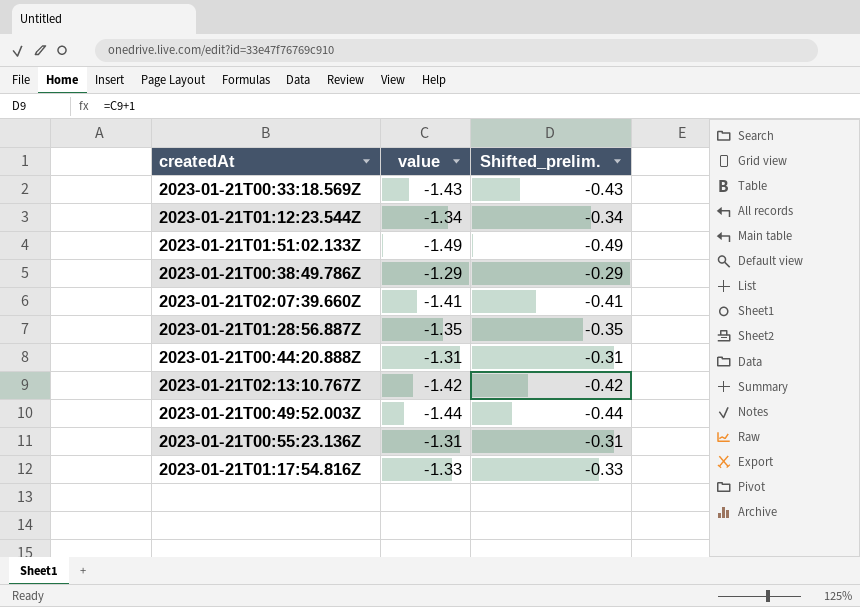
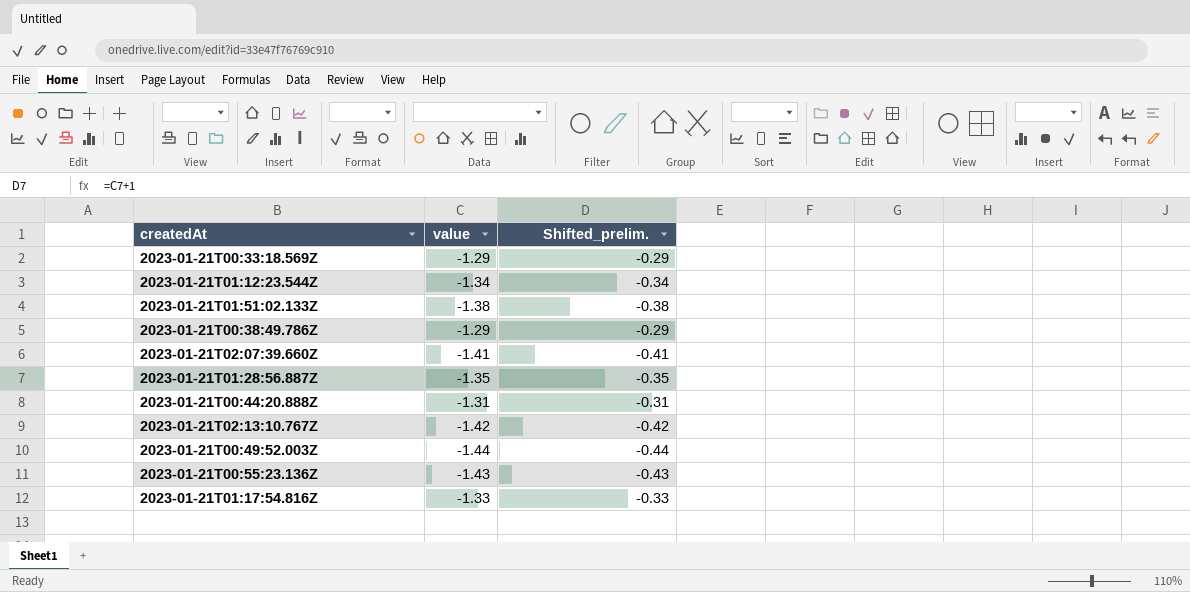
2023-01-21T00:33:18.569Z | value: -1.43 -> -1.29
2023-01-21T00:33:18.569Z | Shifted_prelim.: -0.43 -> -0.29
2023-01-21T01:51:02.133Z | value: -1.49 -> -1.38
2023-01-21T01:51:02.133Z | Shifted_prelim.: -0.49 -> -0.38
2023-01-21T00:55:23.136Z | value: -1.31 -> -1.43
2023-01-21T00:55:23.136Z | Shifted_prelim.: -0.31 -> -0.43

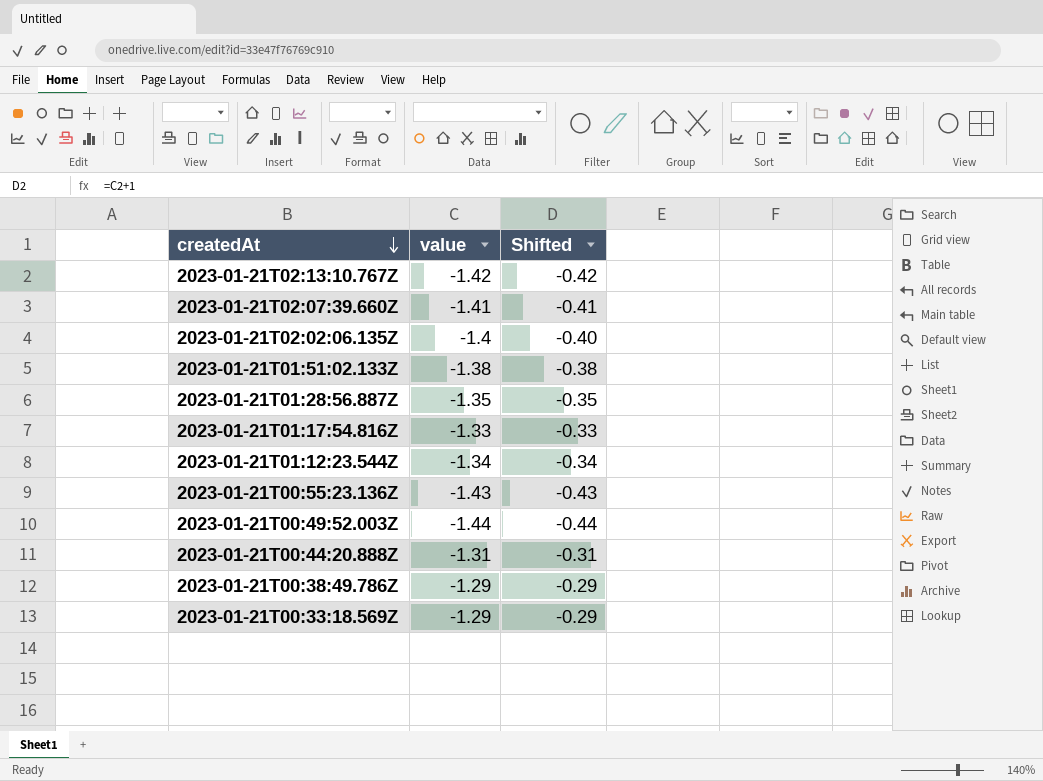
row order: none -> createdAt descending
column name: Shifted_prelim. -> Shifted
row 2023-01-21T02:02:06.135Z: none -> -1.4 | -0.40

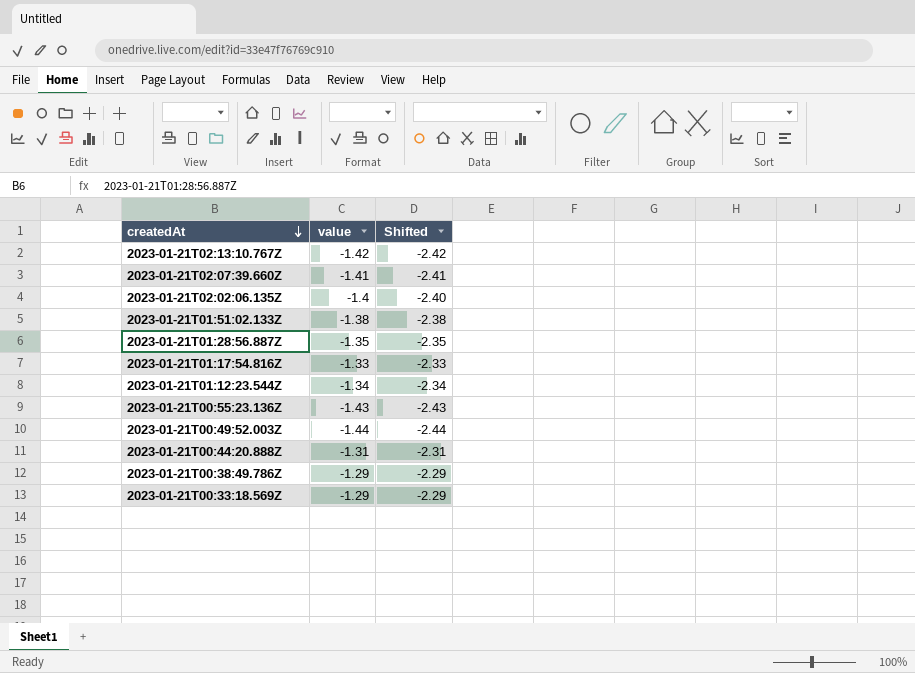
column Shifted | formula: [value] + 1 -> [value] - 1

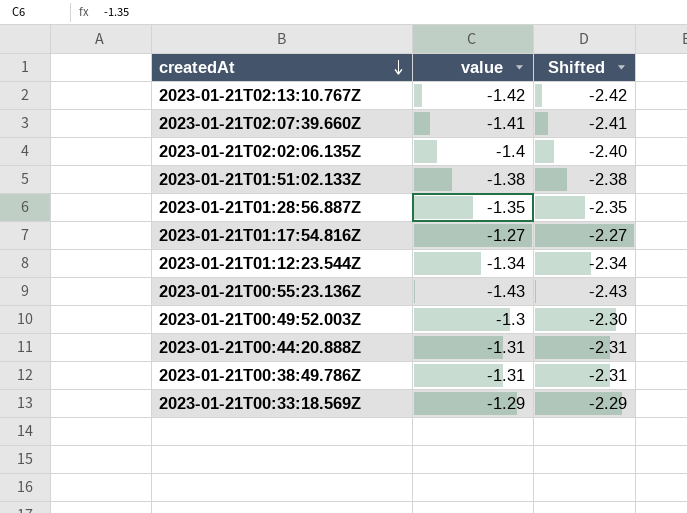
2023-01-21T01:17:54.816Z | value: -1.33 -> -1.27
2023-01-21T01:17:54.816Z | Shifted: -2.33 -> -2.27
2023-01-21T00:49:52.003Z | value: -1.44 -> -1.3
2023-01-21T00:49:52.003Z | Shifted: -2.44 -> -2.30
2023-01-21T00:38:49.786Z | value: -1.29 -> -1.31
2023-01-21T00:38:49.786Z | Shifted: -2.29 -> -2.31

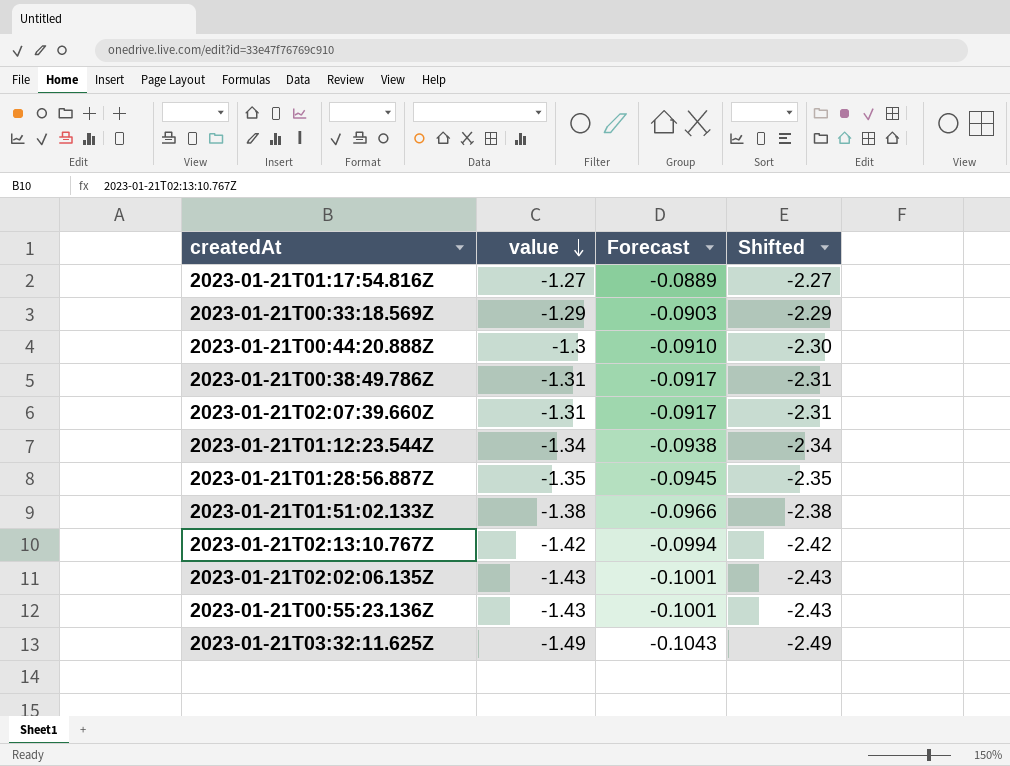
row order: createdAt descending -> value descending
column Forecast | formula: none -> [value] * 0.07
row 2023-01-21T00:49:52.003Z: -1.3 | -2.30 -> none
2023-01-21T00:44:20.888Z | value: -1.31 -> -1.3
2023-01-21T00:44:20.888Z | Shifted: -2.31 -> -2.30
2023-01-21T02:07:39.660Z | value: -1.41 -> -1.31
2023-01-21T02:07:39.660Z | Shifted: -2.41 -> -2.31
2023-01-21T02:02:06.135Z | value: -1.4 -> -1.43
2023-01-21T02:02:06.135Z | Shifted: -2.40 -> -2.43
row 2023-01-21T03:32:11.625Z: none -> -1.49 | -0.1043 | -2.49

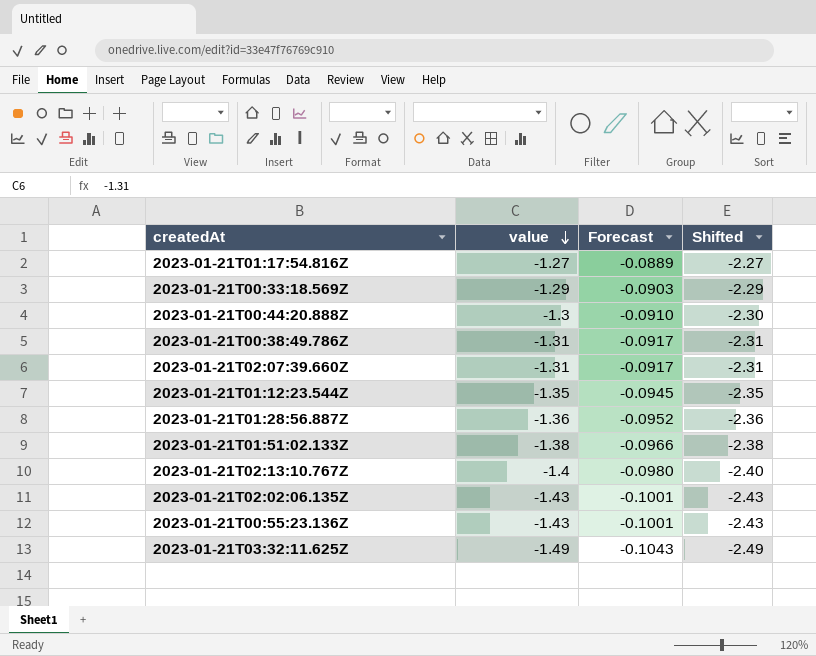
2023-01-21T01:12:23.544Z | value: -1.34 -> -1.35
2023-01-21T01:12:23.544Z | Forecast: -0.0938 -> -0.0945
2023-01-21T01:12:23.544Z | Shifted: -2.34 -> -2.35
2023-01-21T01:28:56.887Z | value: -1.35 -> -1.36
2023-01-21T01:28:56.887Z | Forecast: -0.0945 -> -0.0952
2023-01-21T01:28:56.887Z | Shifted: -2.35 -> -2.36
2023-01-21T02:13:10.767Z | value: -1.42 -> -1.4
2023-01-21T02:13:10.767Z | Forecast: -0.0994 -> -0.0980
2023-01-21T02:13:10.767Z | Shifted: -2.42 -> -2.40

